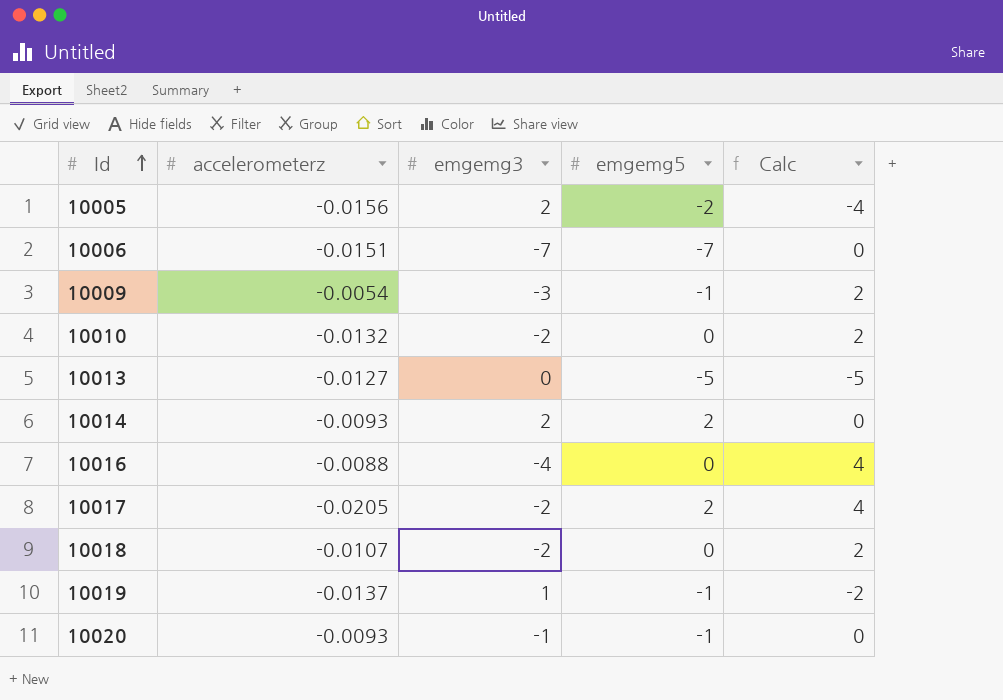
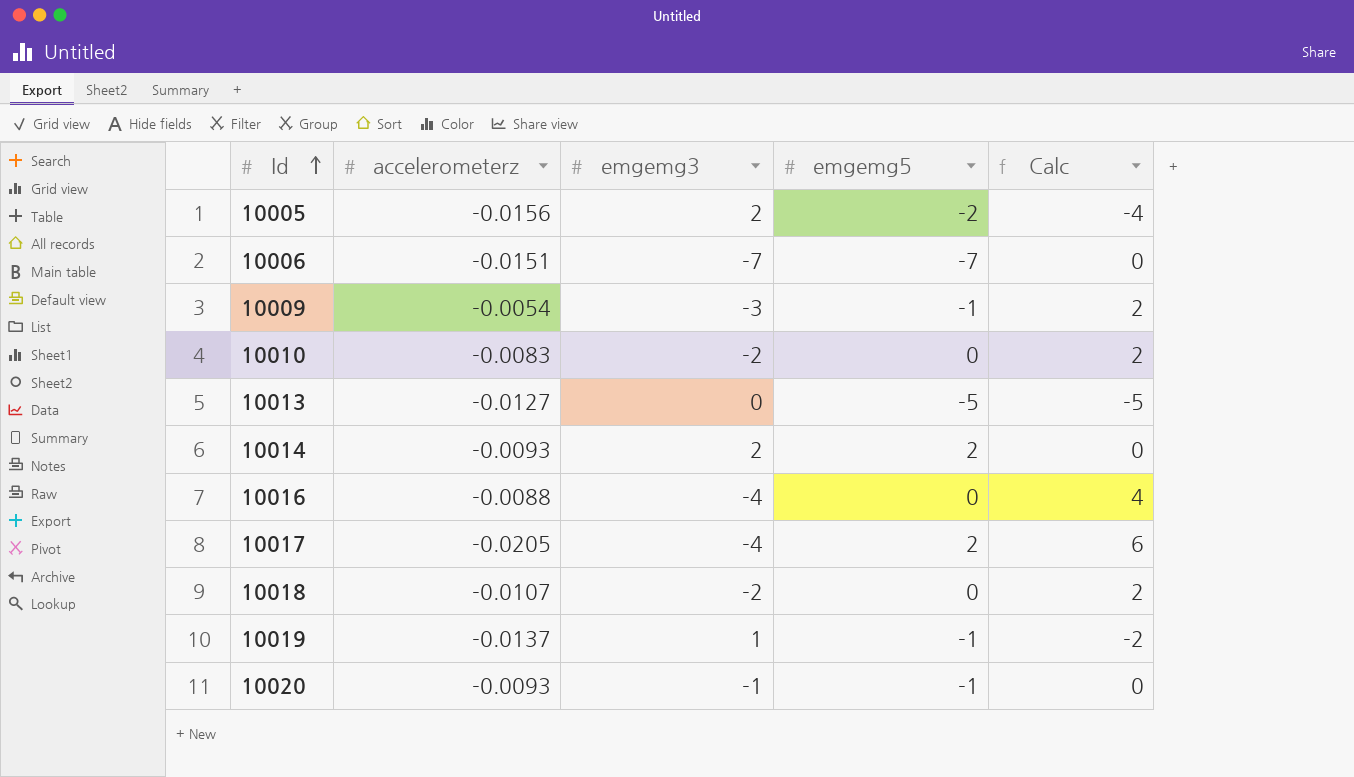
10010 | accelerometerz: -0.0132 -> -0.0083
10017 | emgemg3: -2 -> -4
10017 | Calc: 4 -> 6

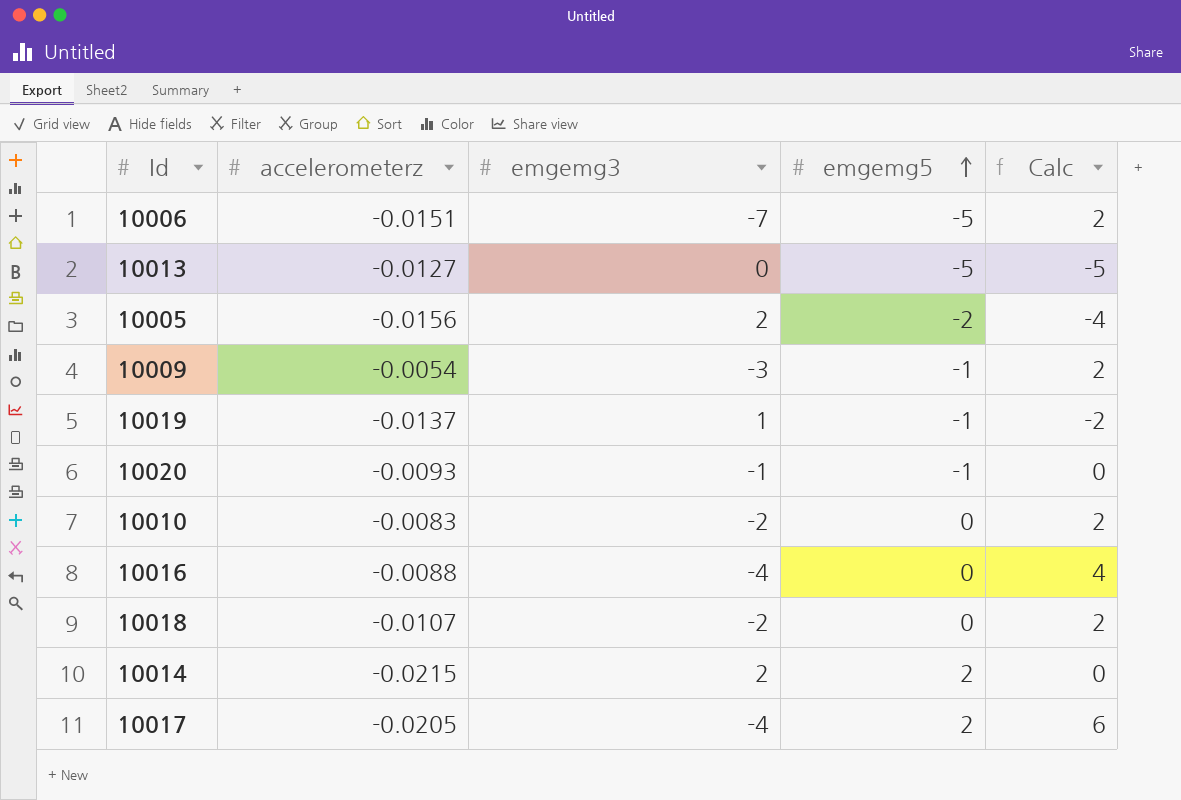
row order: Id ascending -> emgemg5 ascending
10006 | emgemg5: -7 -> -5
10006 | Calc: 0 -> 2
10014 | accelerometerz: -0.0093 -> -0.0215

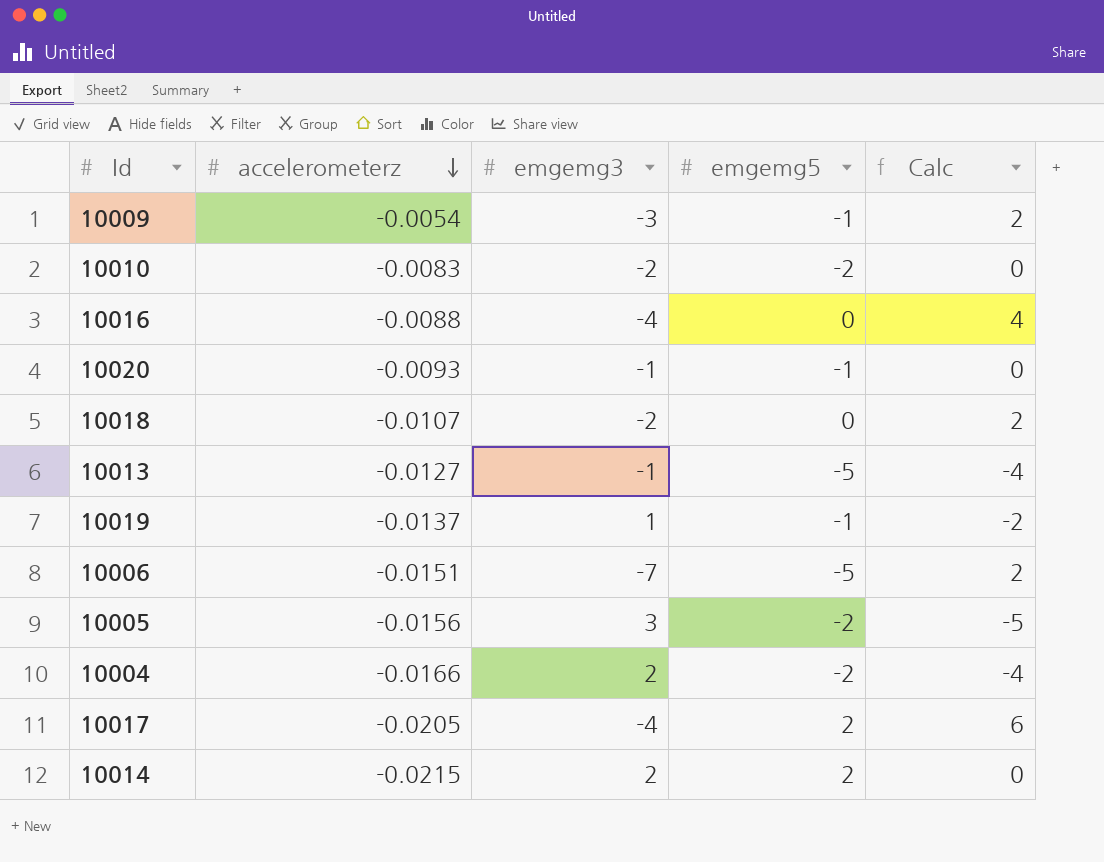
row order: emgemg5 ascending -> accelerometerz descending
10010 | emgemg5: 0 -> -2
10010 | Calc: 2 -> 0
10013 | emgemg3: 0 -> -1
10013 | Calc: -5 -> -4
10005 | emgemg3: 2 -> 3
10005 | Calc: -4 -> -5
row 10004: none -> -0.0166 | 2 | -2 | -4

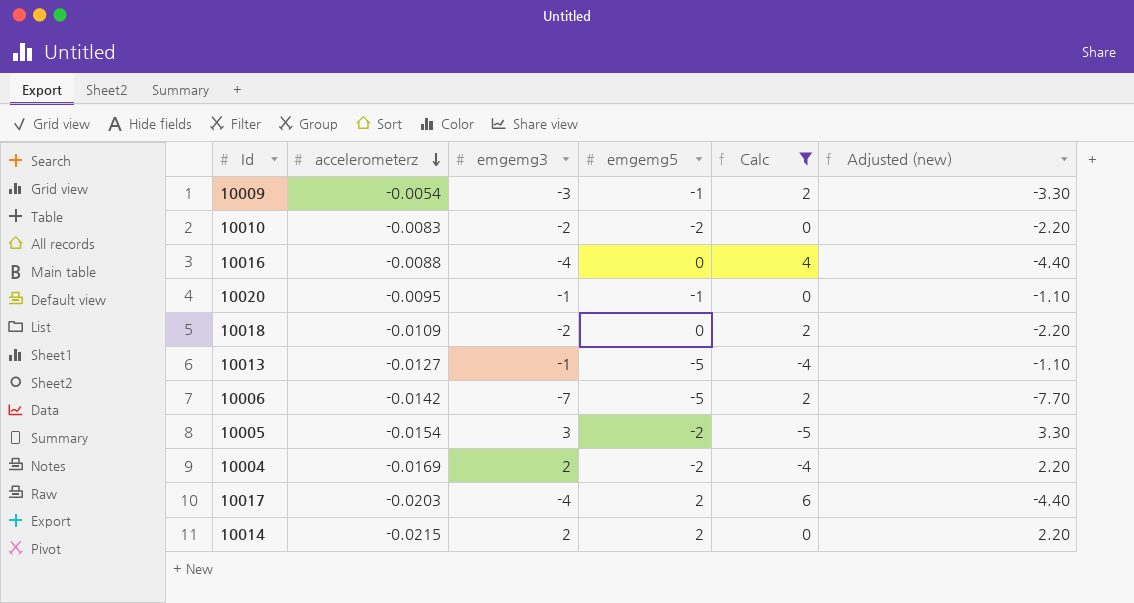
filter: none -> Calc != -2
column Adjusted (new) | formula: none -> [emgemg3] * 1.1
10020 | accelerometerz: -0.0093 -> -0.0095
10018 | accelerometerz: -0.0107 -> -0.0109
10006 | accelerometerz: -0.0151 -> -0.0142
10005 | accelerometerz: -0.0156 -> -0.0154
10004 | accelerometerz: -0.0166 -> -0.0169
10017 | accelerometerz: -0.0205 -> -0.0203

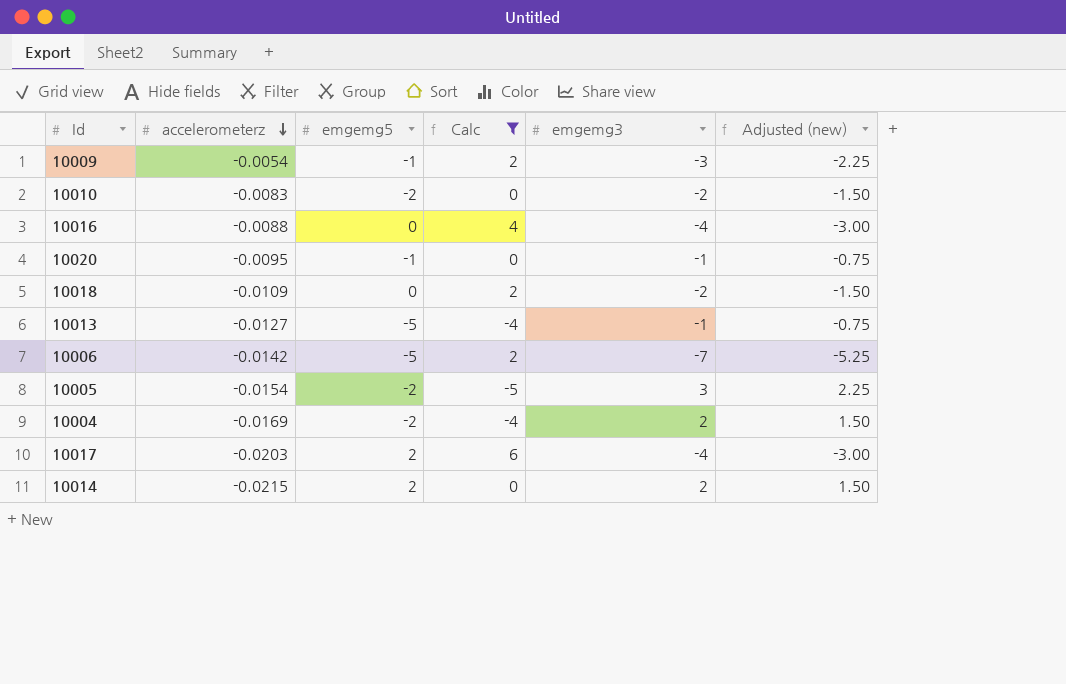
column emgemg3 | position: 3 -> 5
column Adjusted (new) | formula: [emgemg3] * 1.1 -> [emgemg3] * 0.75

